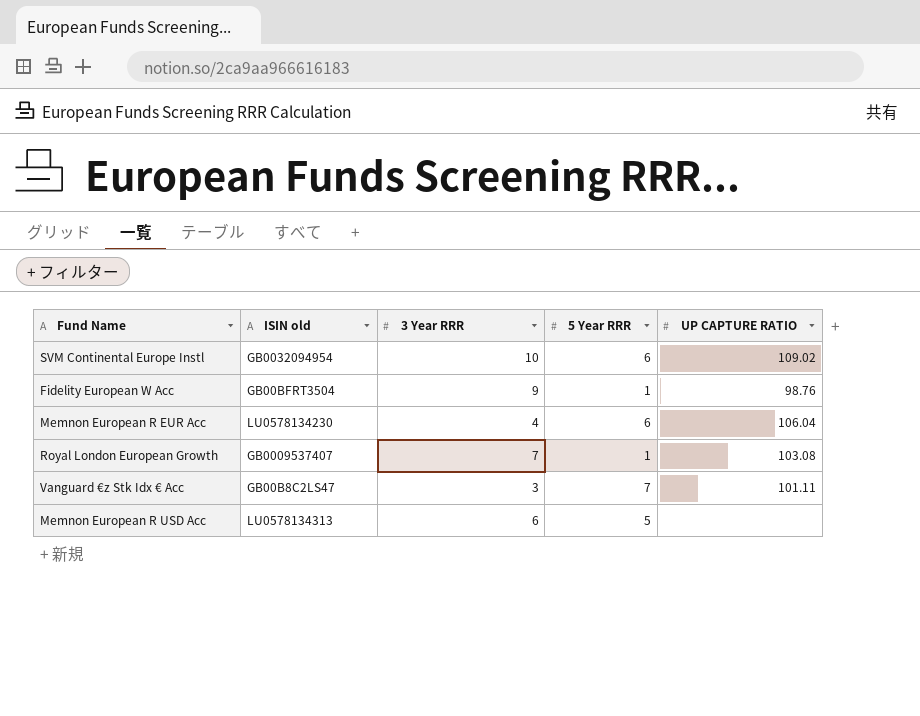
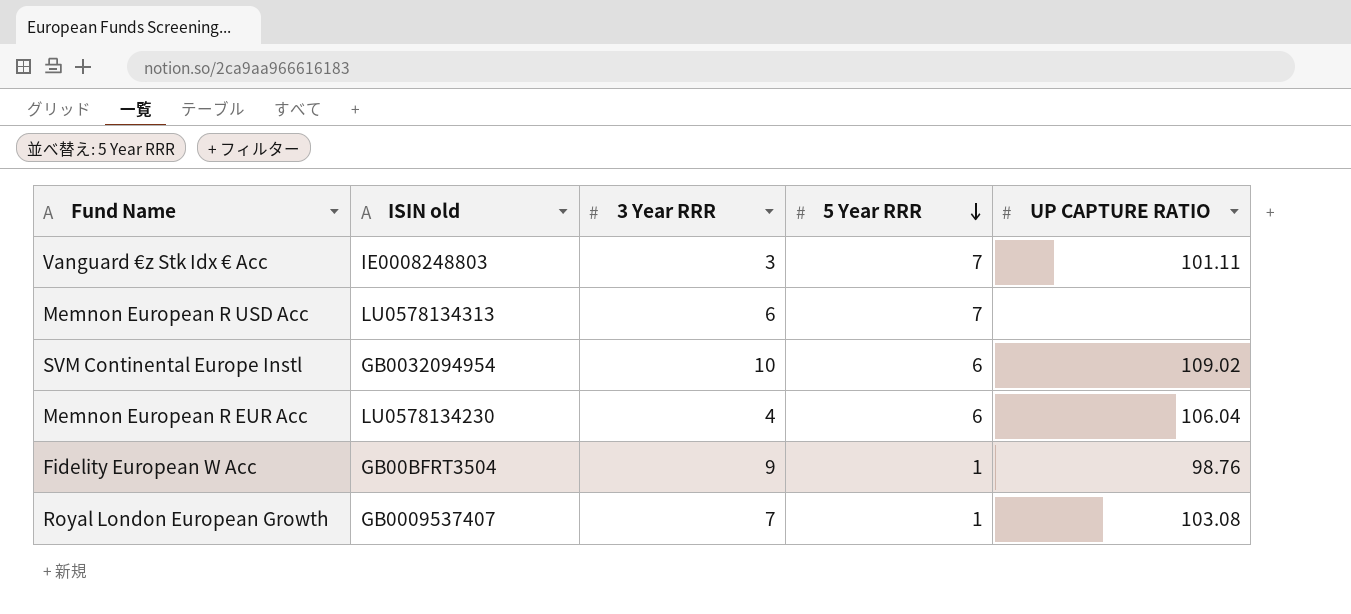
row order: none -> 5 Year RRR descending
Vanguard €z Stk Idx € Acc | ISIN old: GB00B8C2LS47 -> IE0008248803
Memnon European R USD Acc | 5 Year RRR: 5 -> 7

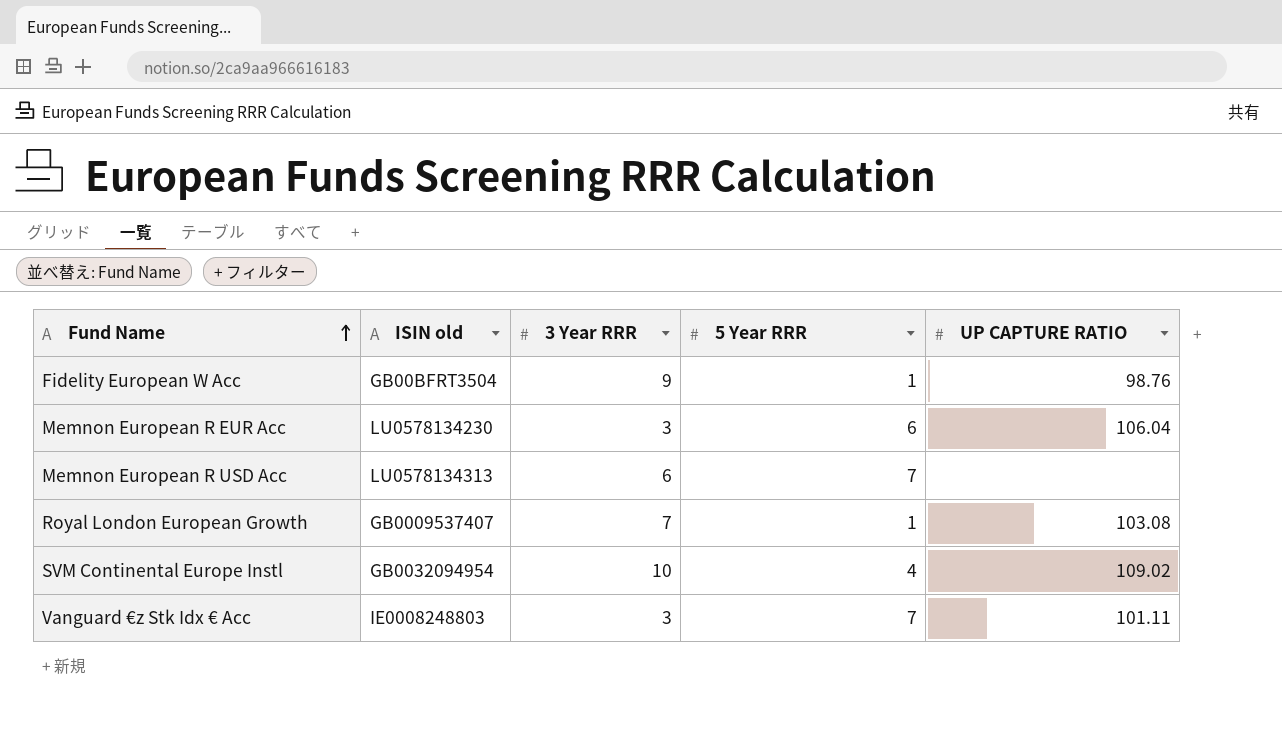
row order: 5 Year RRR descending -> Fund Name ascending
Memnon European R EUR Acc | 3 Year RRR: 4 -> 3
SVM Continental Europe Instl | 5 Year RRR: 6 -> 4

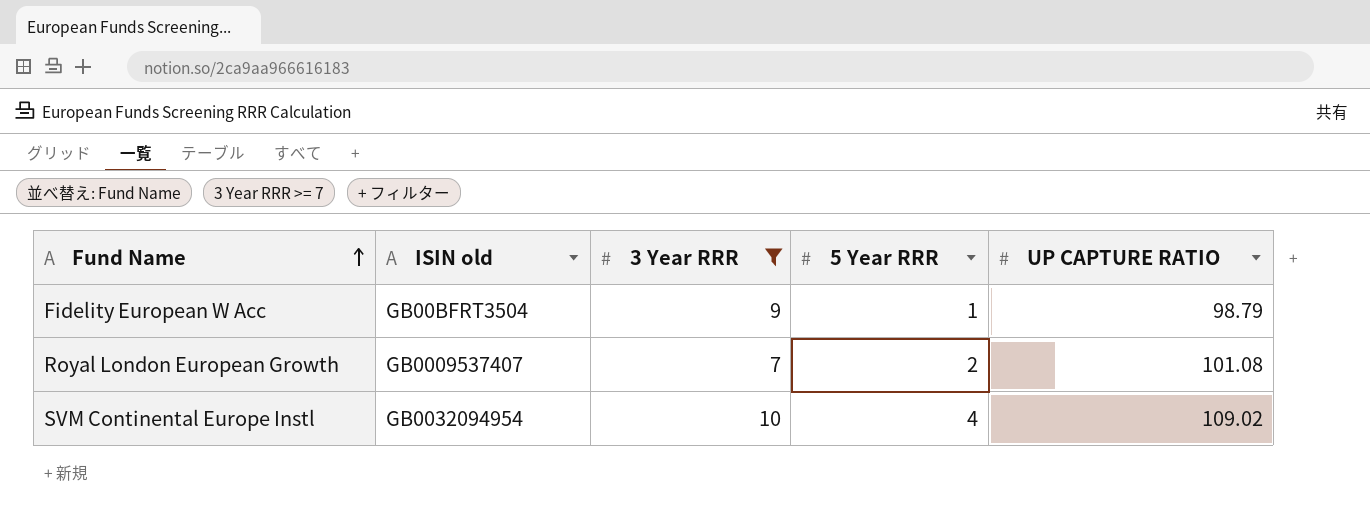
filter: none -> 3 Year RRR >= 7
Fidelity European W Acc | UP CAPTURE RATIO: 98.76 -> 98.79
Royal London European Growth | 5 Year RRR: 1 -> 2
Royal London European Growth | UP CAPTURE RATIO: 103.08 -> 101.08

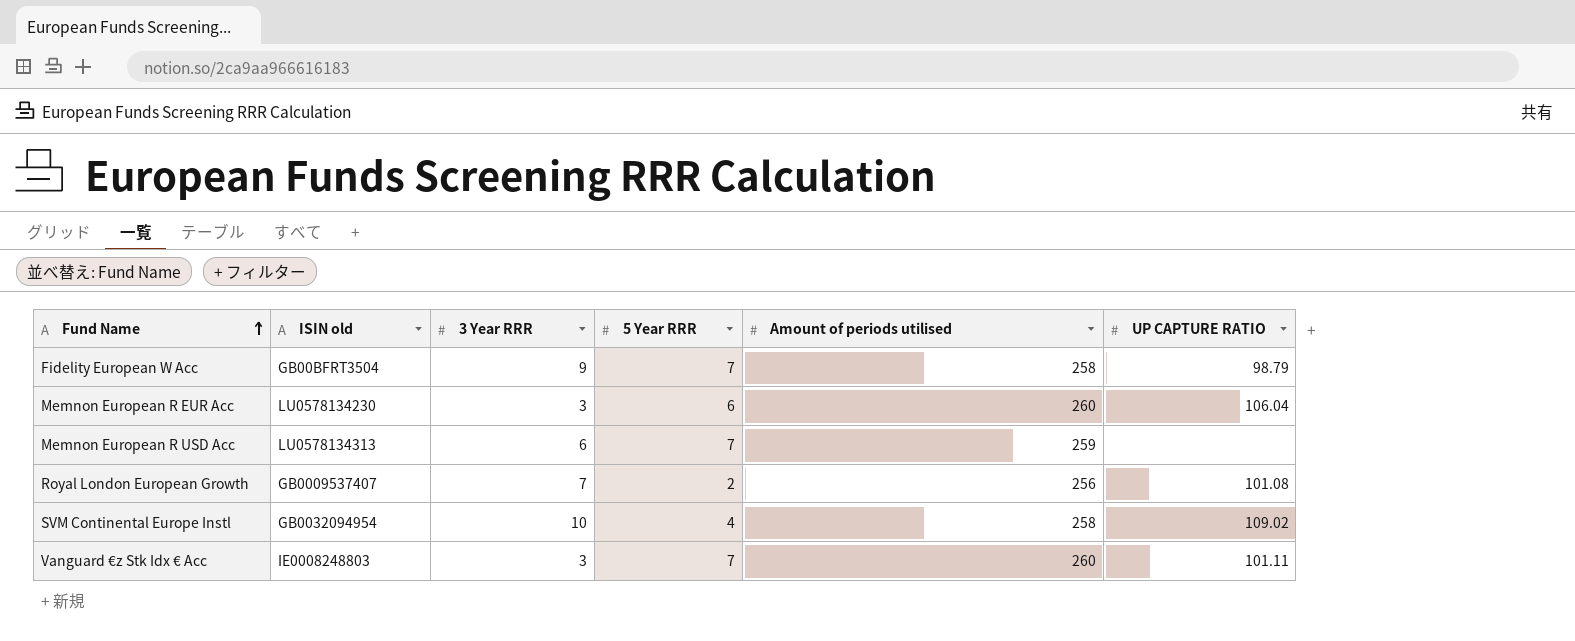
filter: 3 Year RRR >= 7 -> none
column Amount of periods utilised | position: none -> 5
Fidelity European W Acc | 5 Year RRR: 1 -> 7

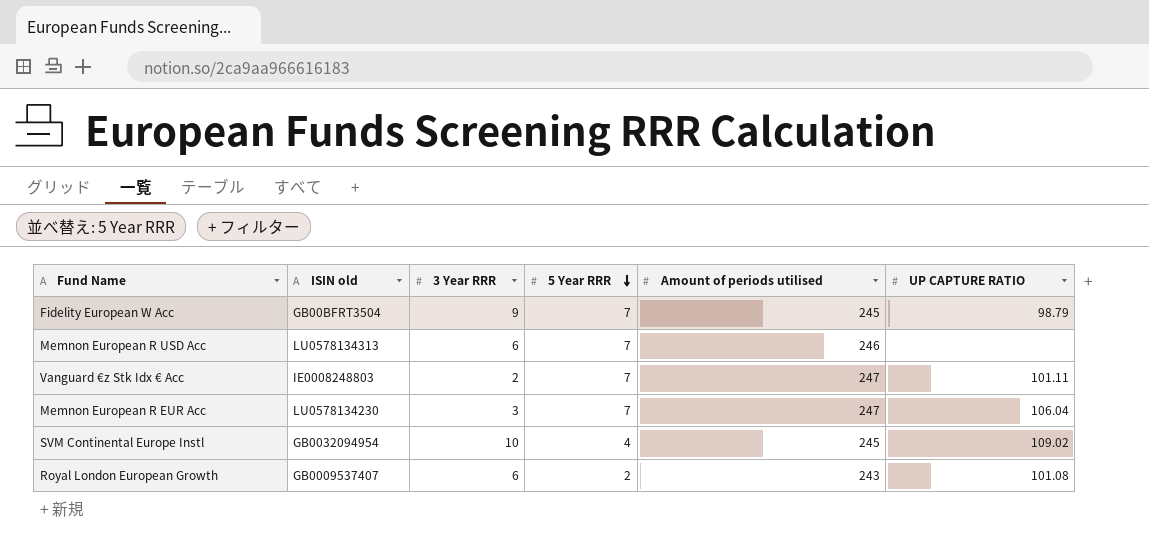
row order: Fund Name ascending -> 5 Year RRR descending
Fidelity European W Acc | Amount of periods utilised: 258 -> 245
Memnon European R USD Acc | Amount of periods utilised: 259 -> 246
Vanguard €z Stk Idx € Acc | 3 Year RRR: 3 -> 2
Vanguard €z Stk Idx € Acc | Amount of periods utilised: 260 -> 247
Memnon European R EUR Acc | 5 Year RRR: 6 -> 7
Memnon European R EUR Acc | Amount of periods utilised: 260 -> 247
SVM Continental Europe Instl | Amount of periods utilised: 258 -> 245
Royal London European Growth | 3 Year RRR: 7 -> 6
Royal London European Growth | Amount of periods utilised: 256 -> 243

